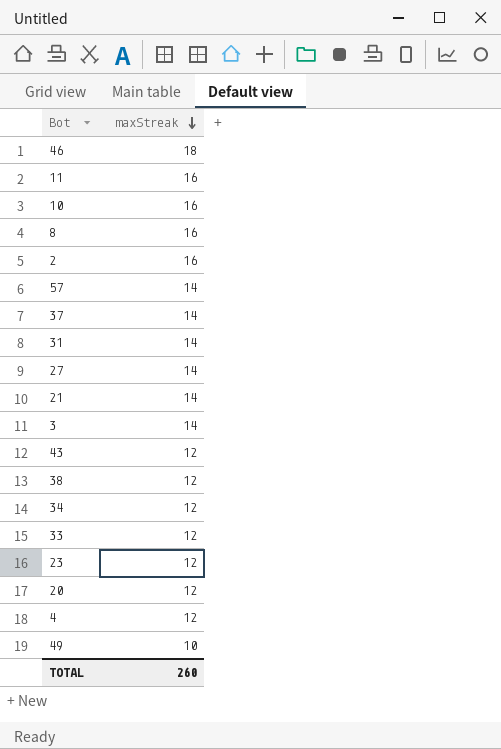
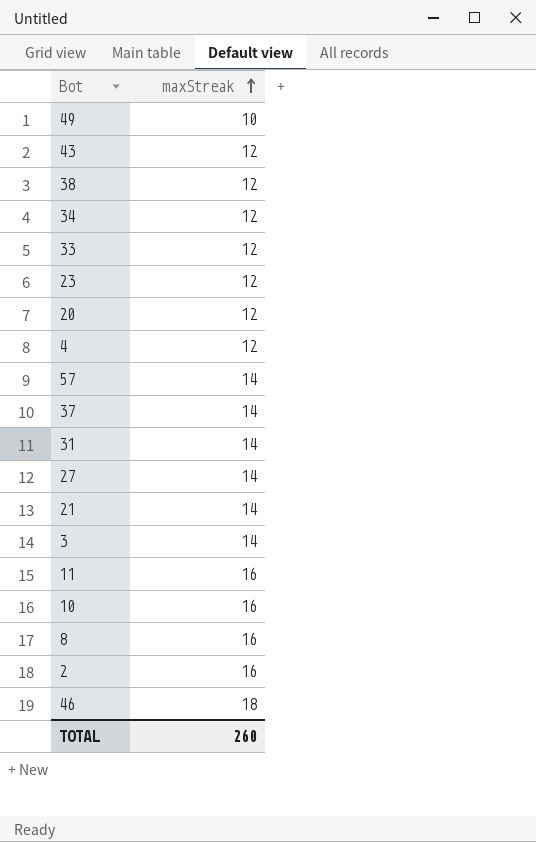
row order: maxStreak descending -> maxStreak ascending

